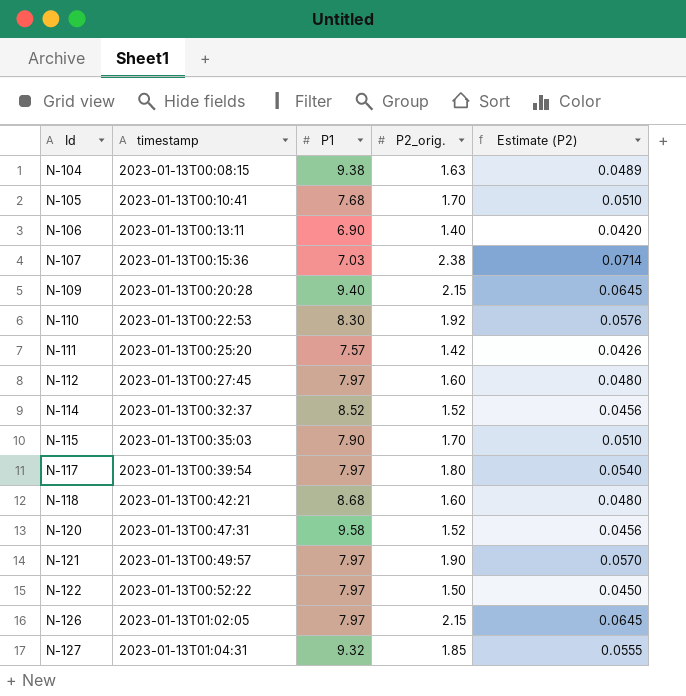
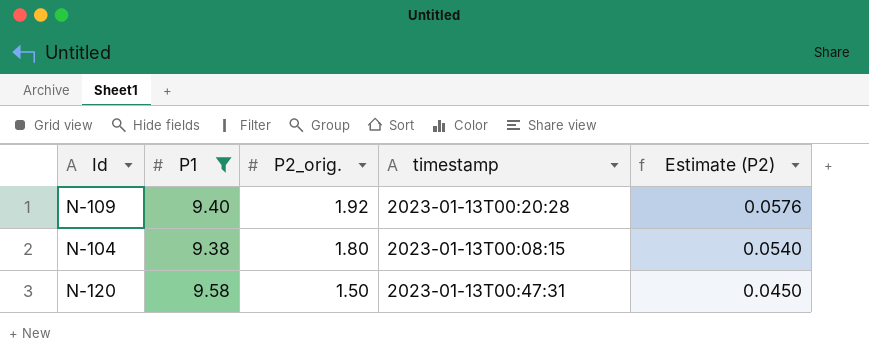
filter: none -> P1 >= 9.38
row order: Id ascending -> P2_orig. descending
column timestamp | position: 2 -> 4
N-109 | P2_orig.: 2.15 -> 1.92
N-109 | Estimate (P2): 0.0645 -> 0.0576
N-104 | P2_orig.: 1.63 -> 1.80
N-104 | Estimate (P2): 0.0489 -> 0.0540
N-120 | P2_orig.: 1.52 -> 1.50
N-120 | Estimate (P2): 0.0456 -> 0.0450

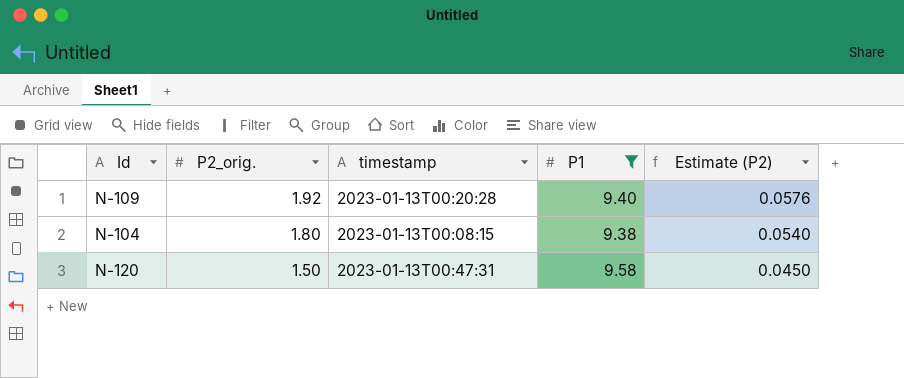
column P1 | position: 2 -> 4

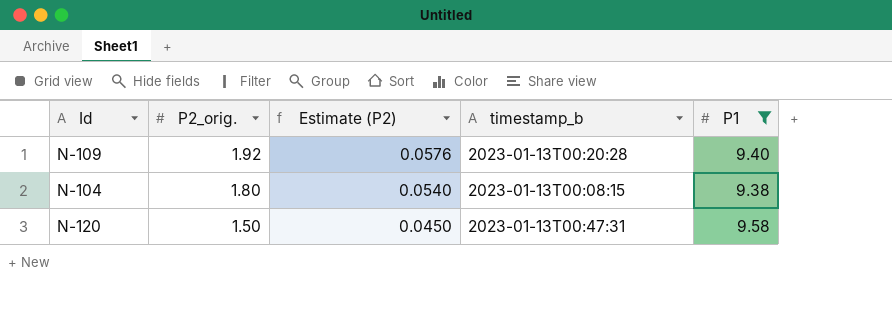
column Estimate (P2) | position: 5 -> 3
column name: timestamp -> timestamp_b

